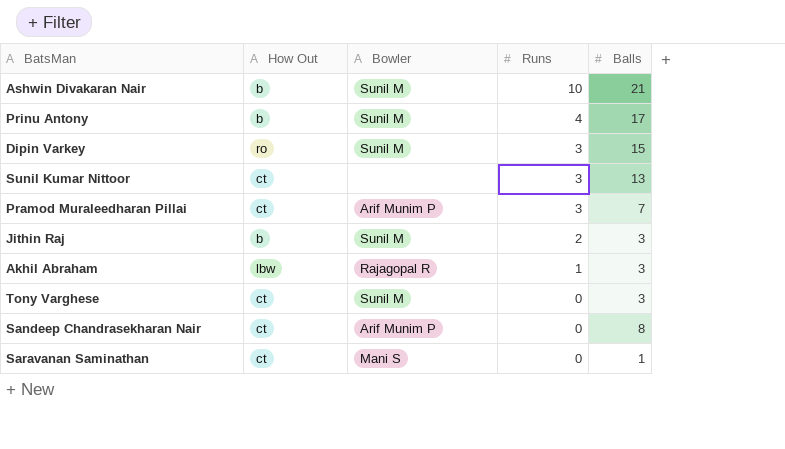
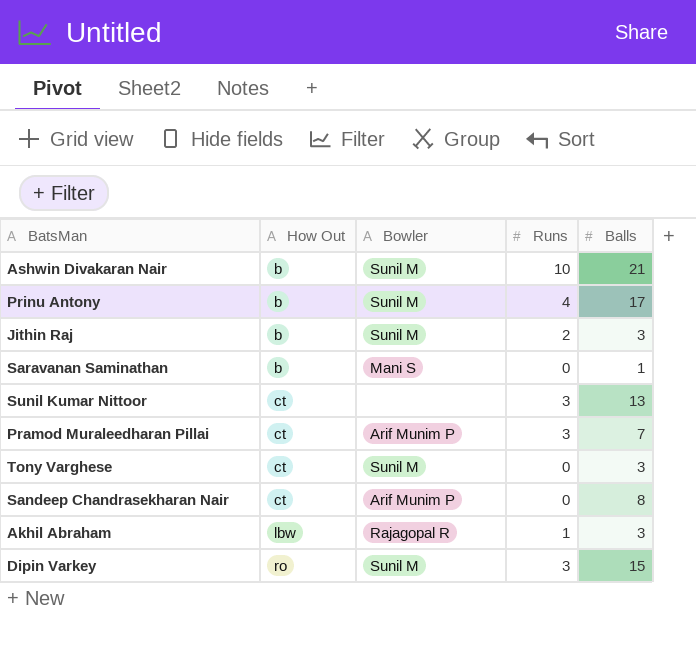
row order: Runs descending -> How Out ascending
Saravanan Saminathan | How Out: ct -> b

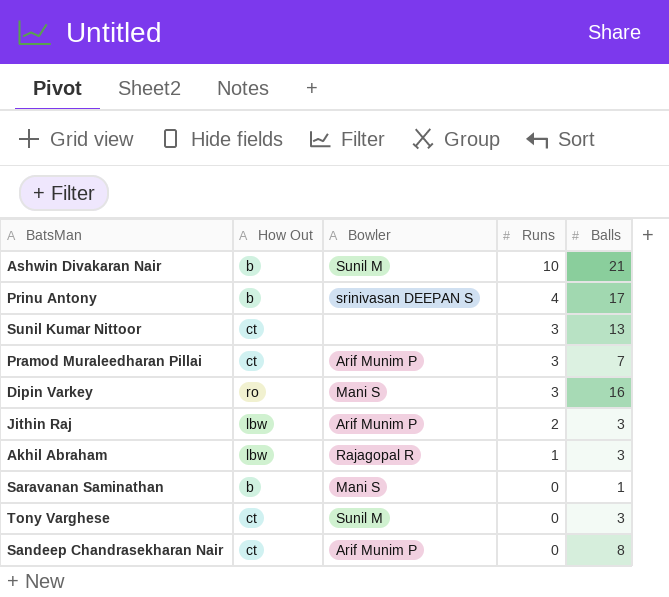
row order: How Out ascending -> Runs descending
Prinu Antony | Bowler: Sunil M -> srinivasan DEEPAN S
Dipin Varkey | Bowler: Sunil M -> Mani S
Dipin Varkey | Balls: 15 -> 16
Jithin Raj | How Out: b -> lbw
Jithin Raj | Bowler: Sunil M -> Arif Munim P

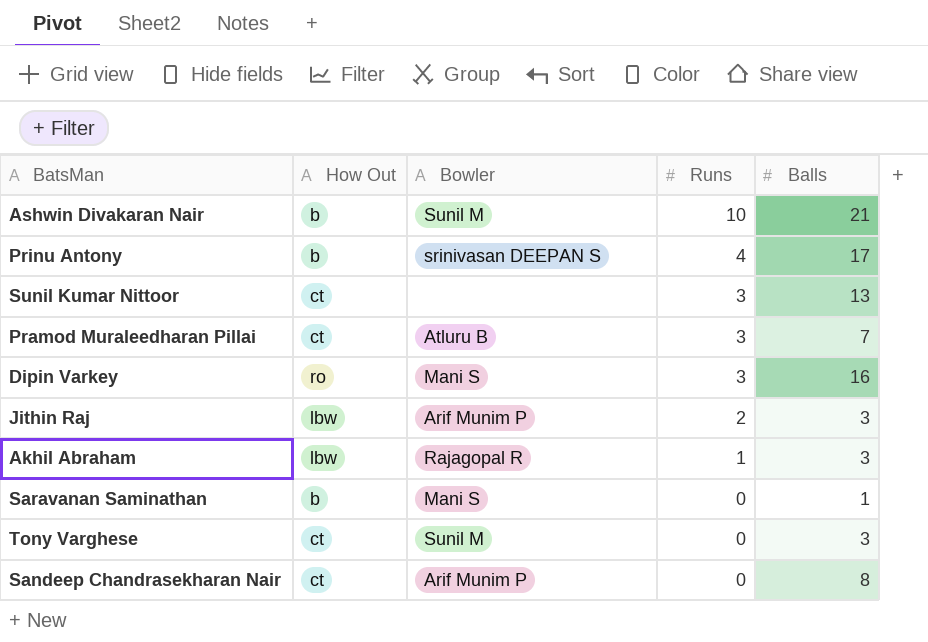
Pramod Muraleedharan Pillai | Bowler: Arif Munim P -> Atluru B

